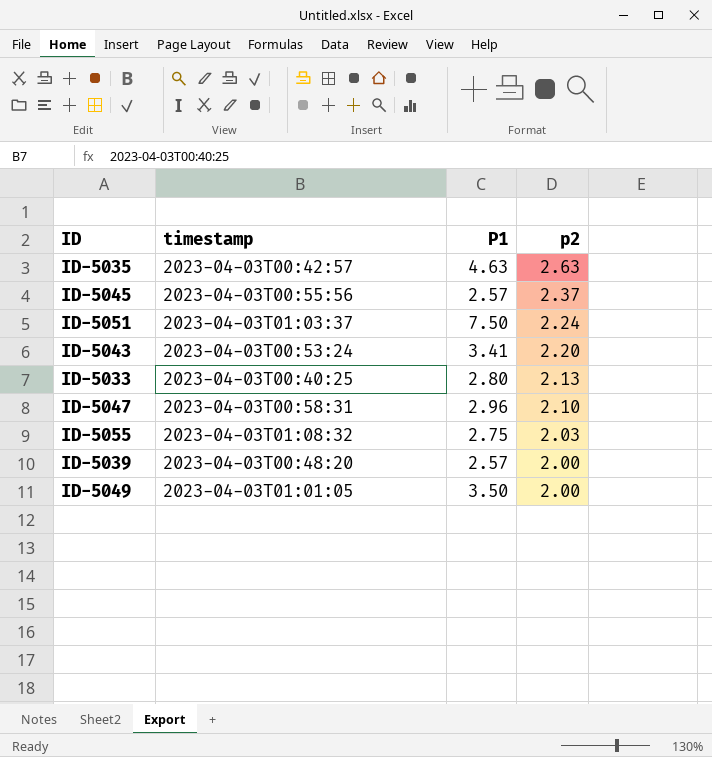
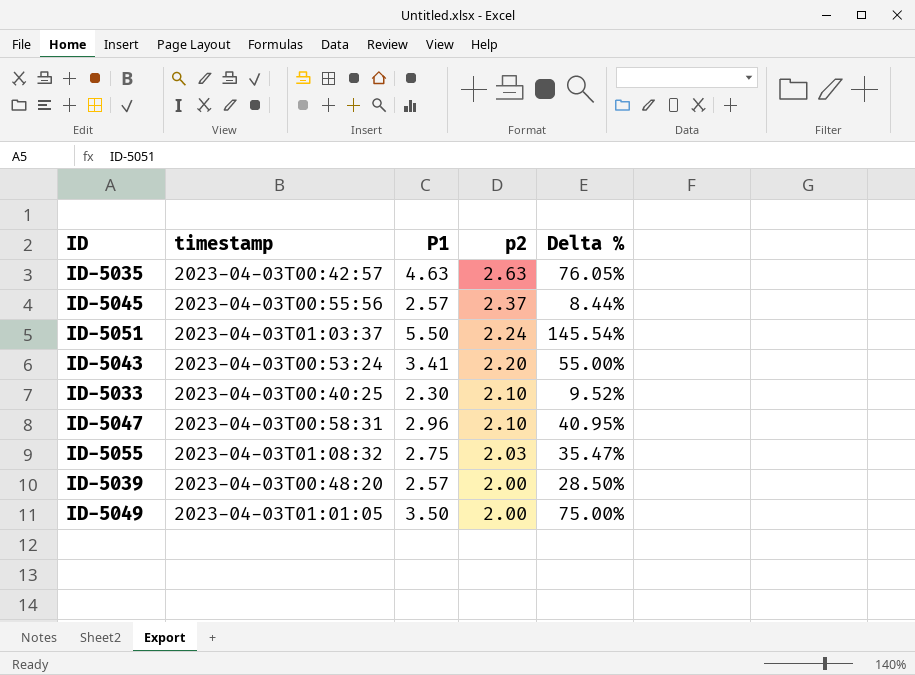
column Delta % | formula: none -> ([P1] - [p2]) / [p2]
ID-5051 | P1: 7.50 -> 5.50
ID-5033 | P1: 2.80 -> 2.30
ID-5033 | p2: 2.13 -> 2.10

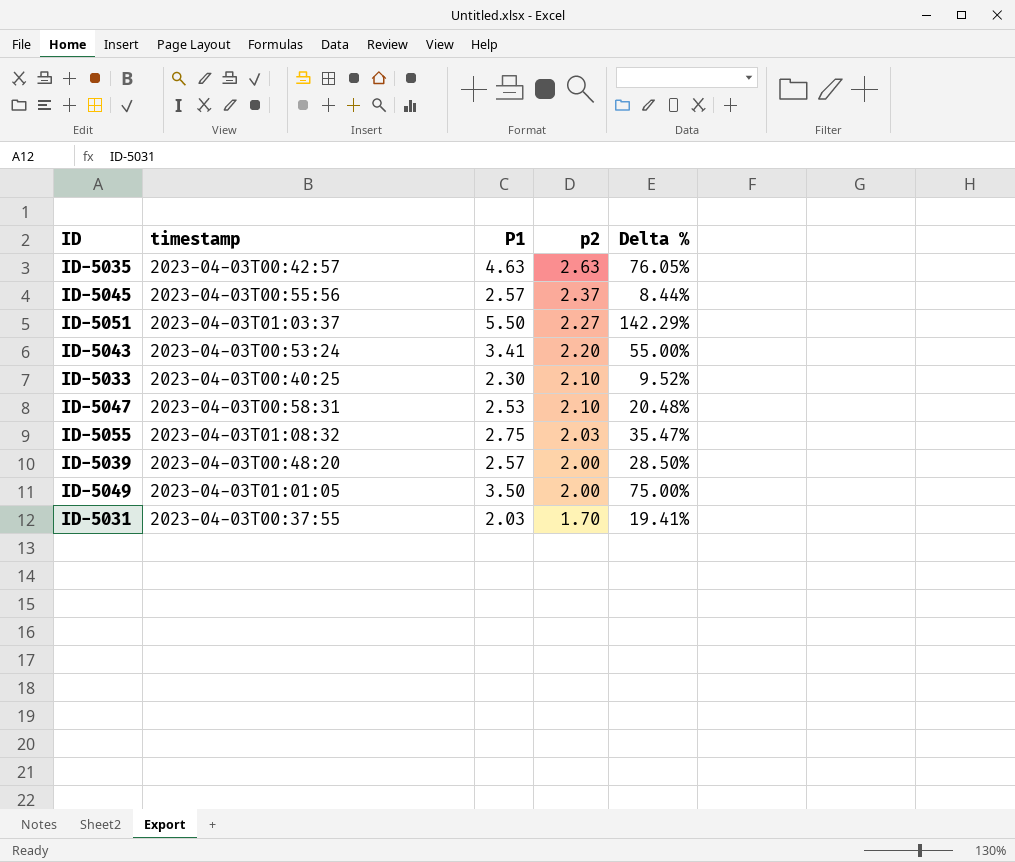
ID-5051 | p2: 2.24 -> 2.27
ID-5051 | Delta %: 145.54% -> 142.29%
ID-5047 | P1: 2.96 -> 2.53
ID-5047 | Delta %: 40.95% -> 20.48%
row ID-5031: none -> 2023-04-03T00:37:55 | 2.03 | 1.70 | 19.41%

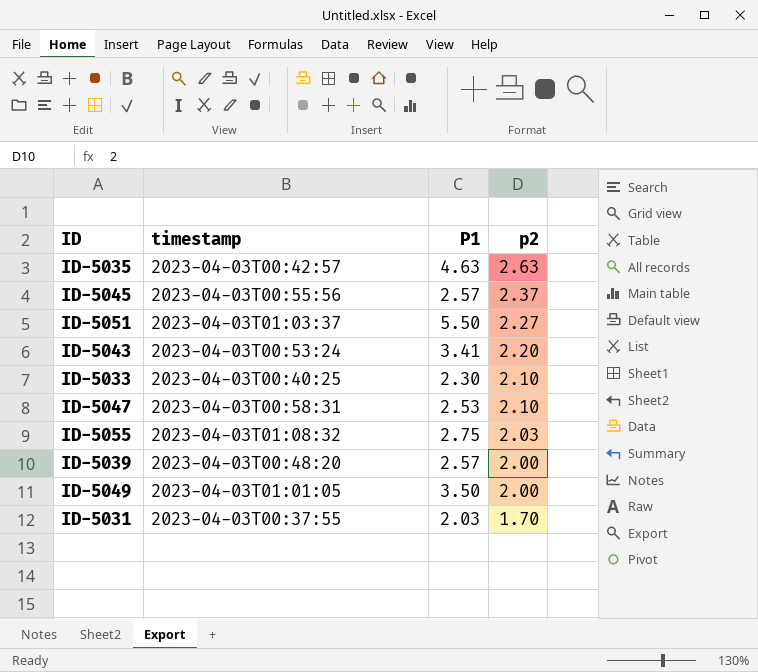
column Delta % | formula: ([P1] - [p2]) / [p2] -> none

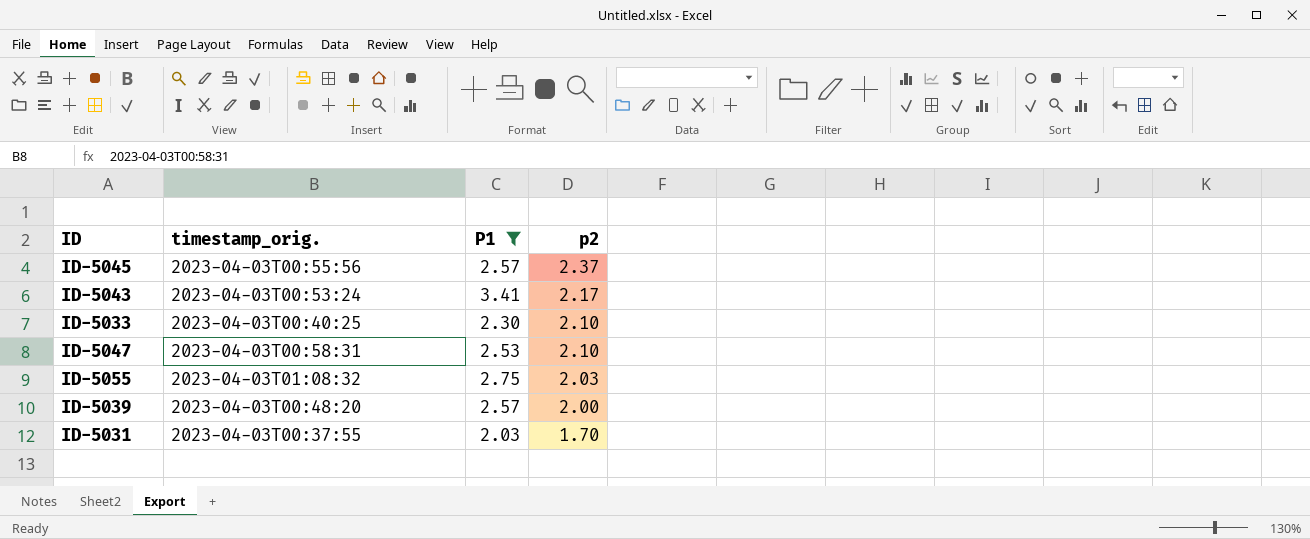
filter: none -> P1 <= 3.41
column name: timestamp -> timestamp_orig.
ID-5043 | p2: 2.20 -> 2.17

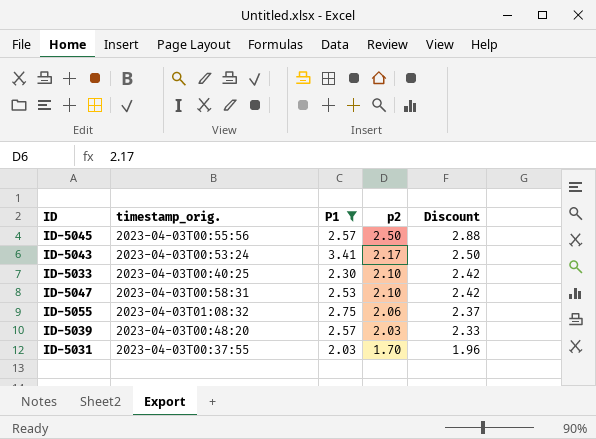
column Discount | formula: none -> [p2] * 1.15
ID-5045 | p2: 2.37 -> 2.50
ID-5055 | p2: 2.03 -> 2.06
ID-5039 | p2: 2.00 -> 2.03

